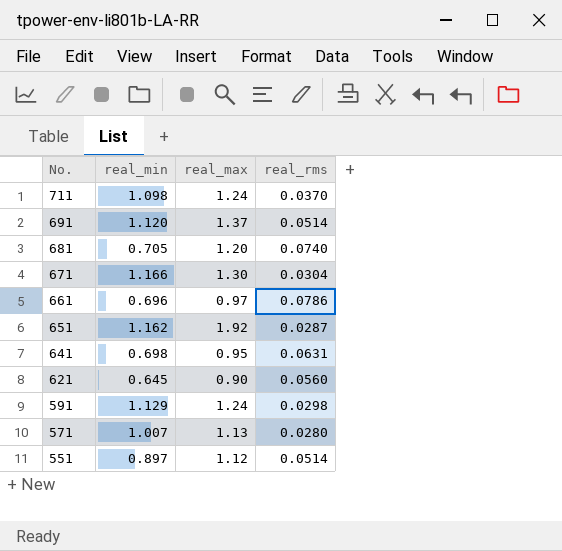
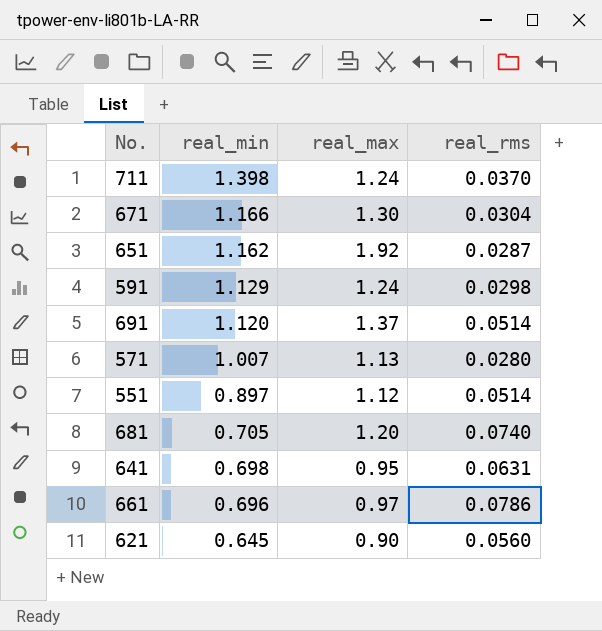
row order: No. descending -> real_min descending
711 | real_min: 1.098 -> 1.398

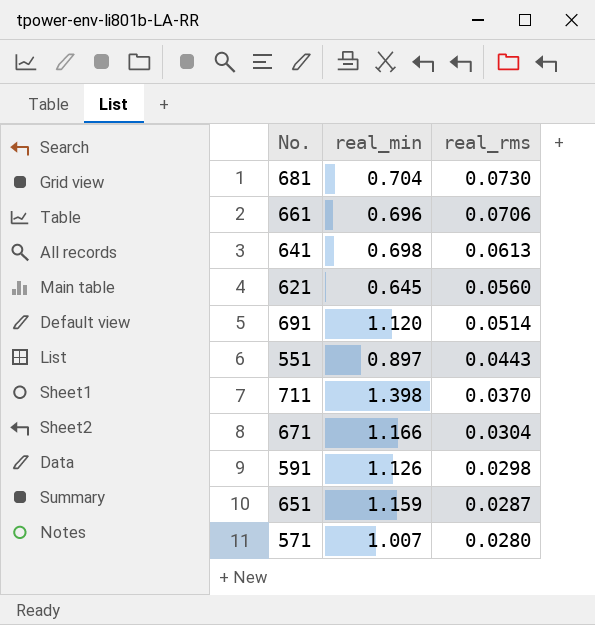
row order: real_min descending -> real_rms descending
column real_max | position: 3 -> none
681 | real_min: 0.705 -> 0.704
681 | real_rms: 0.0740 -> 0.0730
661 | real_rms: 0.0786 -> 0.0706
641 | real_rms: 0.0631 -> 0.0613
551 | real_rms: 0.0514 -> 0.0443
591 | real_min: 1.129 -> 1.126
651 | real_min: 1.162 -> 1.159

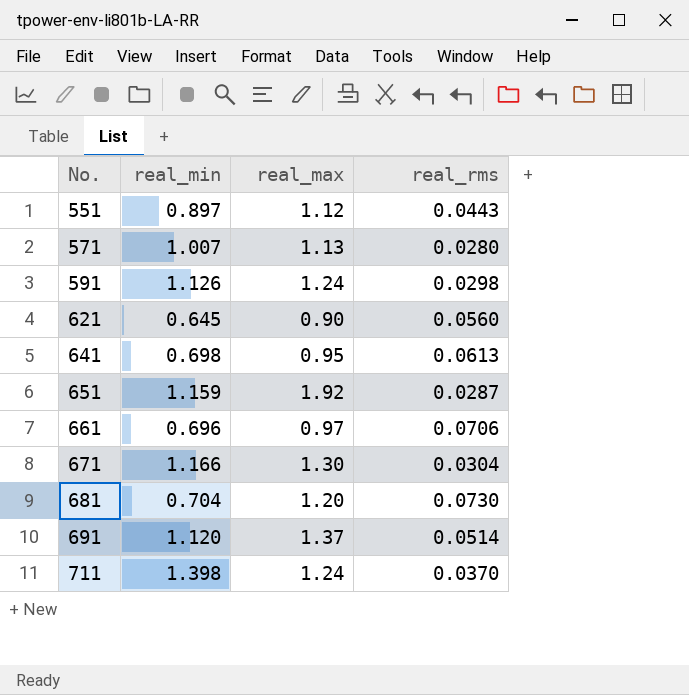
row order: real_rms descending -> No. ascending
column real_max | position: none -> 3

